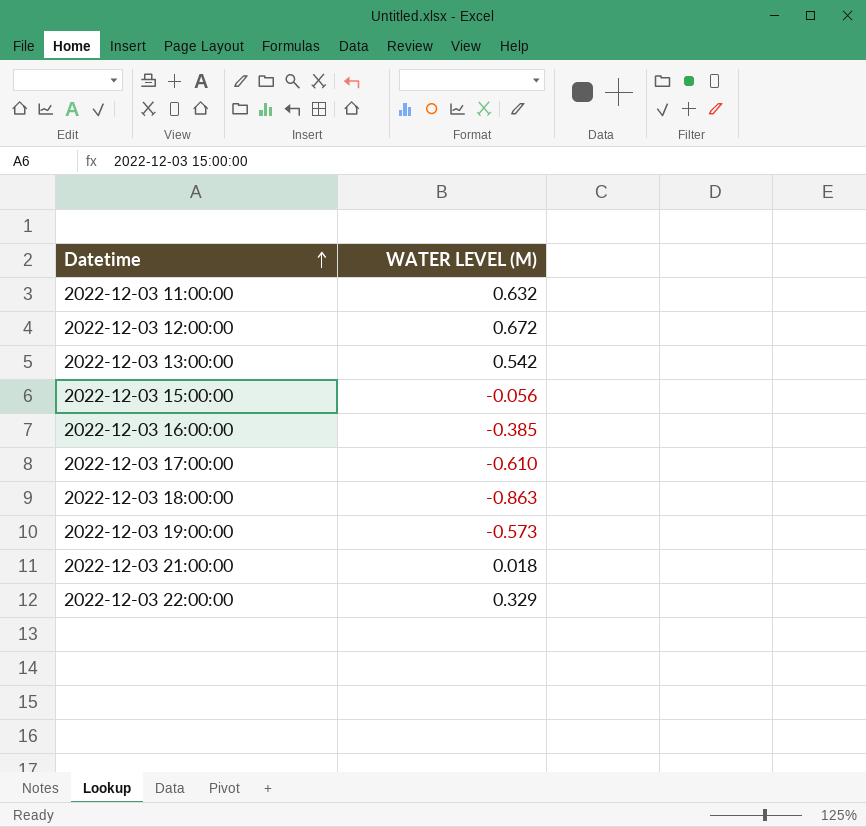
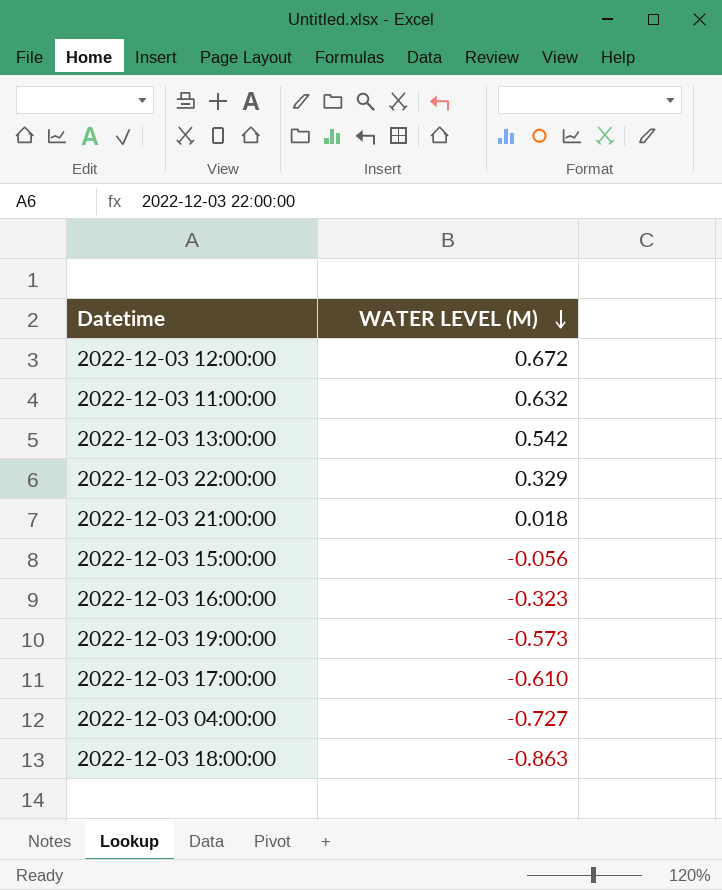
row order: Datetime ascending -> WATER LEVEL (M) descending
2022-12-03 16:00:00 | WATER LEVEL (M): -0.385 -> -0.323
row 2022-12-03 04:00:00: none -> -0.727

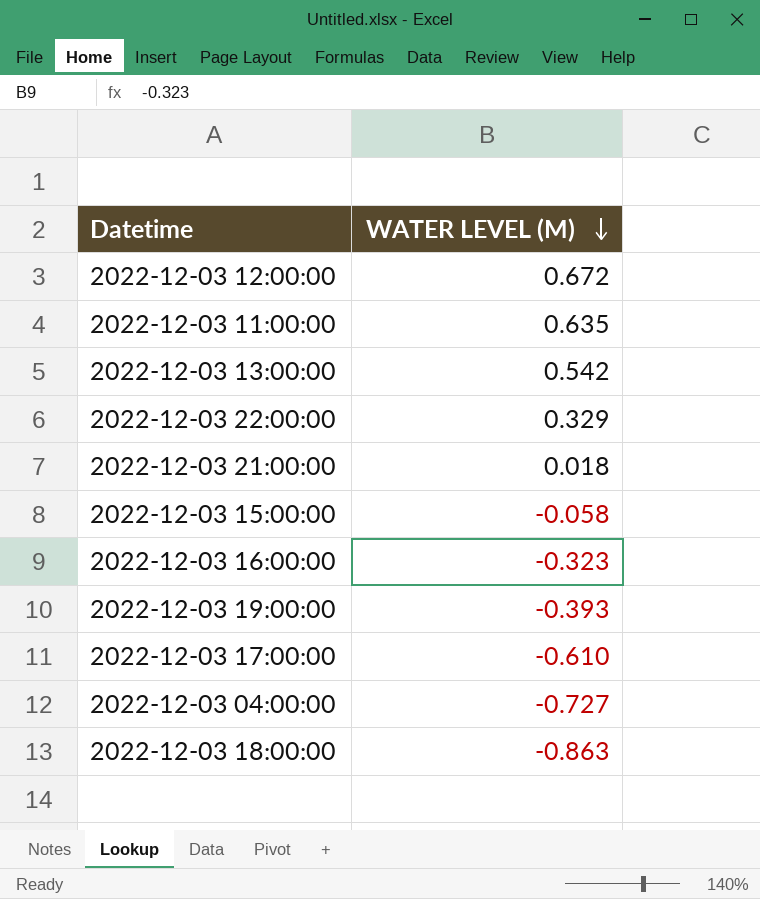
2022-12-03 11:00:00 | WATER LEVEL (M): 0.632 -> 0.635
2022-12-03 15:00:00 | WATER LEVEL (M): -0.056 -> -0.058
2022-12-03 19:00:00 | WATER LEVEL (M): -0.573 -> -0.393

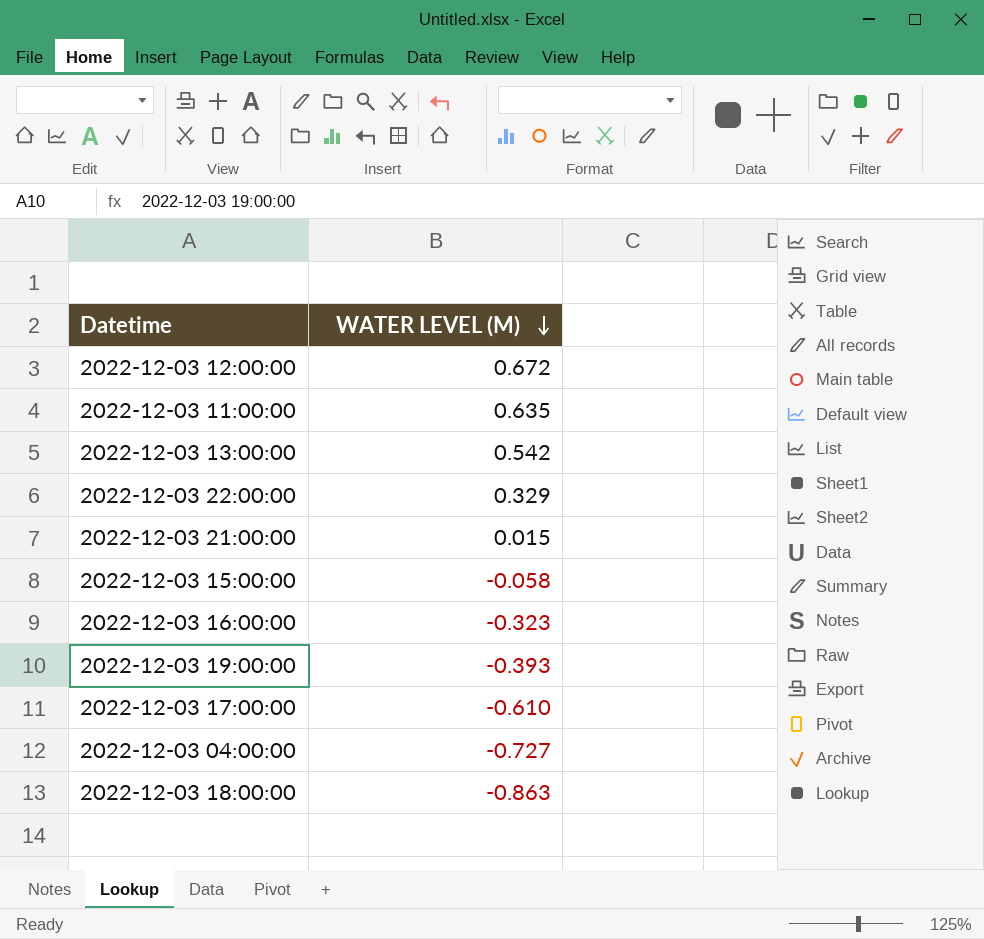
2022-12-03 21:00:00 | WATER LEVEL (M): 0.018 -> 0.015

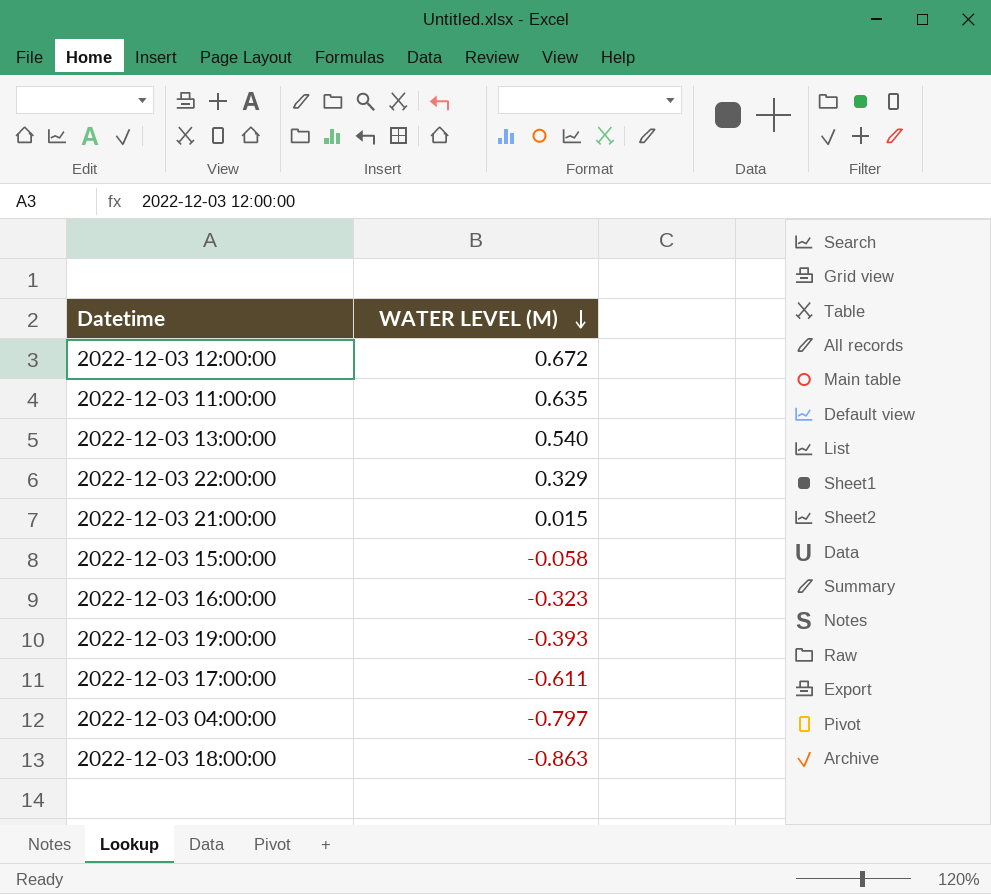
2022-12-03 13:00:00 | WATER LEVEL (M): 0.542 -> 0.540
2022-12-03 17:00:00 | WATER LEVEL (M): -0.610 -> -0.611
2022-12-03 04:00:00 | WATER LEVEL (M): -0.727 -> -0.797

